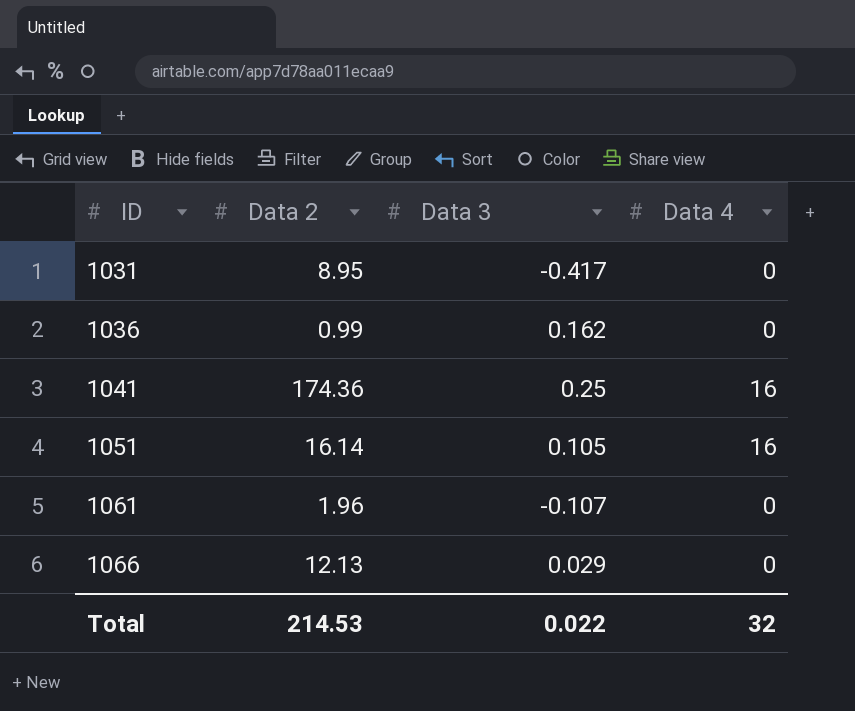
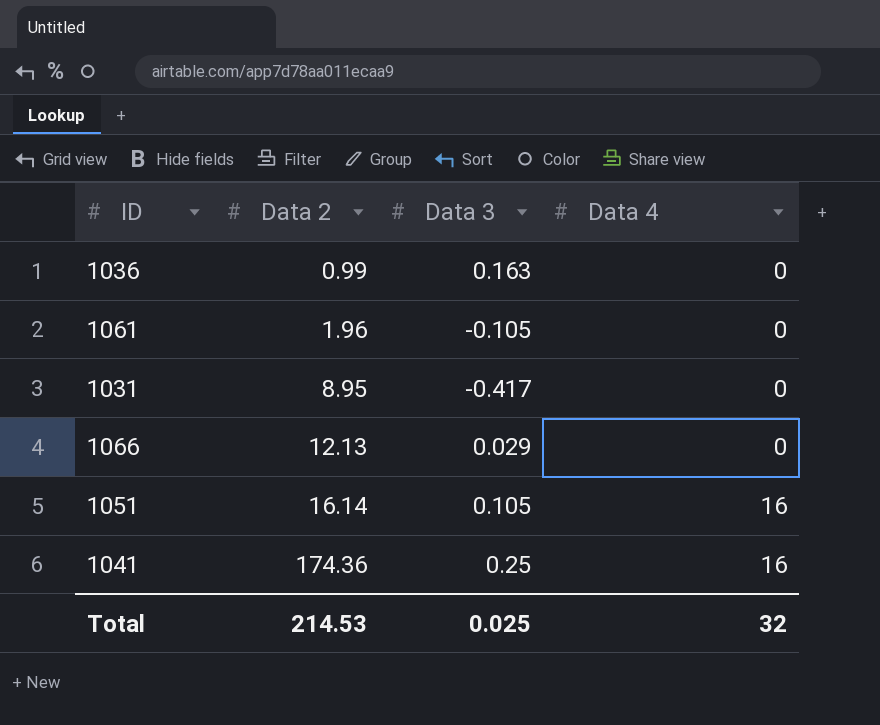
row order: ID ascending -> Data 2 ascending
1036 | Data 3: 0.162 -> 0.163
1061 | Data 3: -0.107 -> -0.105
Total | Data 3: 0.022 -> 0.025

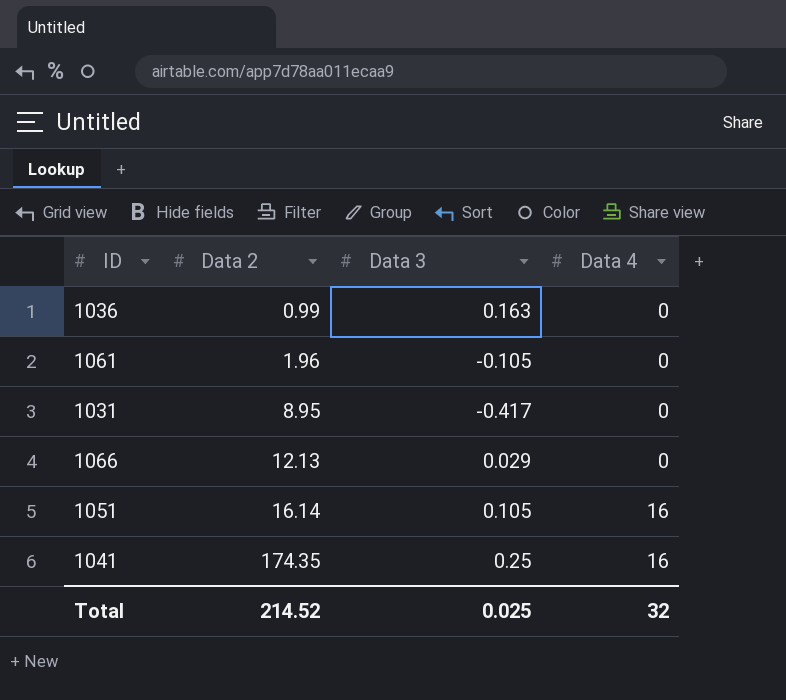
1041 | Data 2: 174.36 -> 174.35
Total | Data 2: 214.53 -> 214.52

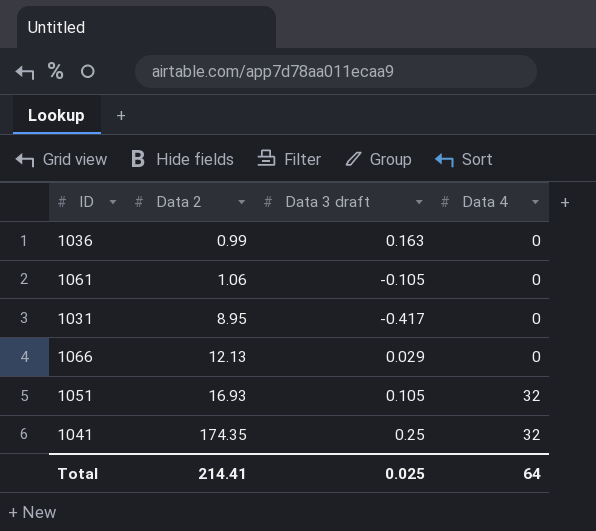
column name: Data 3 -> Data 3 draft
1061 | Data 2: 1.96 -> 1.06
1051 | Data 2: 16.14 -> 16.93
1051 | Data 4: 16 -> 32
1041 | Data 4: 16 -> 32
Total | Data 2: 214.52 -> 214.41
Total | Data 4: 32 -> 64

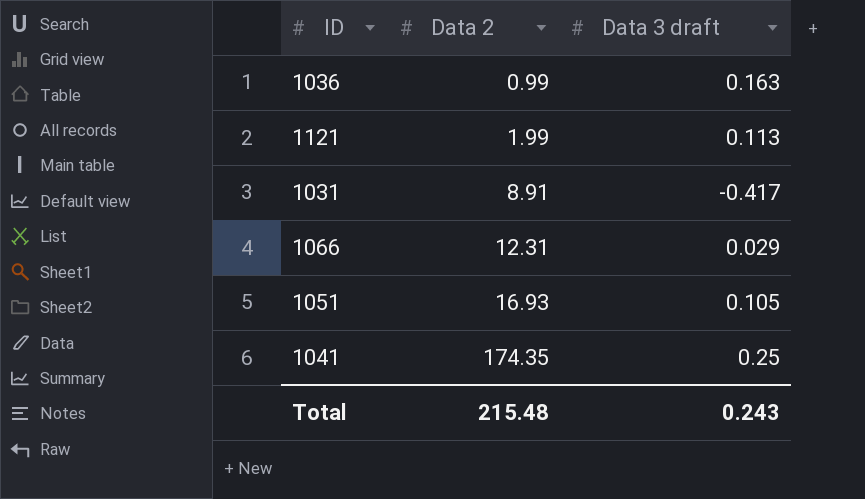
column Data 4 | position: 4 -> none
row 1061: 1.06 | -0.105 | 0 -> none
row 1121: none -> 1.99 | 0.113
1031 | Data 2: 8.95 -> 8.91
1066 | Data 2: 12.13 -> 12.31
Total | Data 2: 214.41 -> 215.48
Total | Data 3 draft: 0.025 -> 0.243

